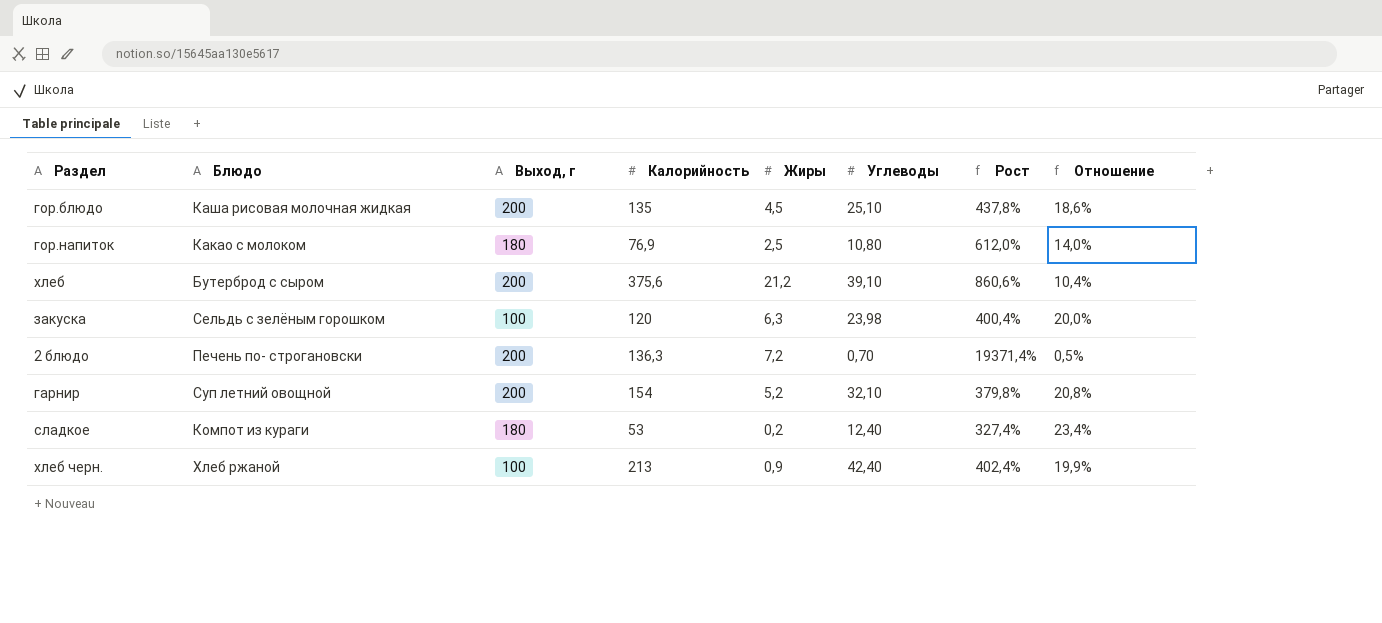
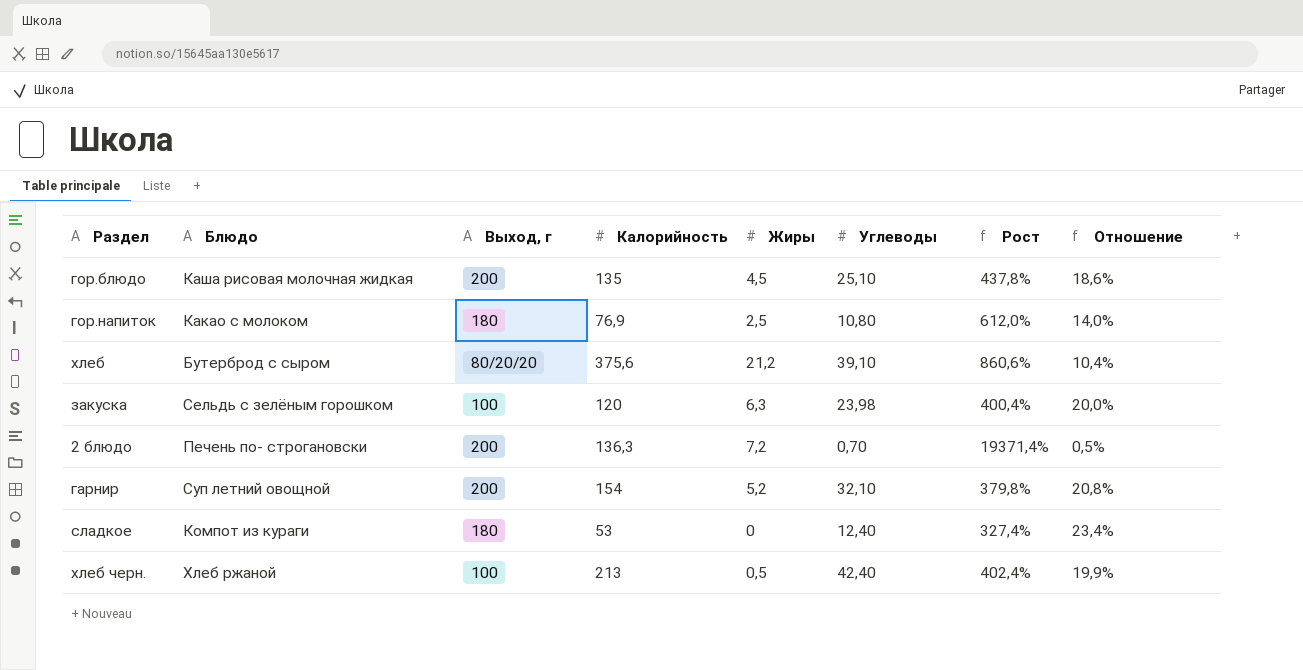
хлеб | Выход, г: 200 -> 80/20/20
сладкое | Жиры: 0,2 -> 0
хлеб черн. | Жиры: 0,9 -> 0,5

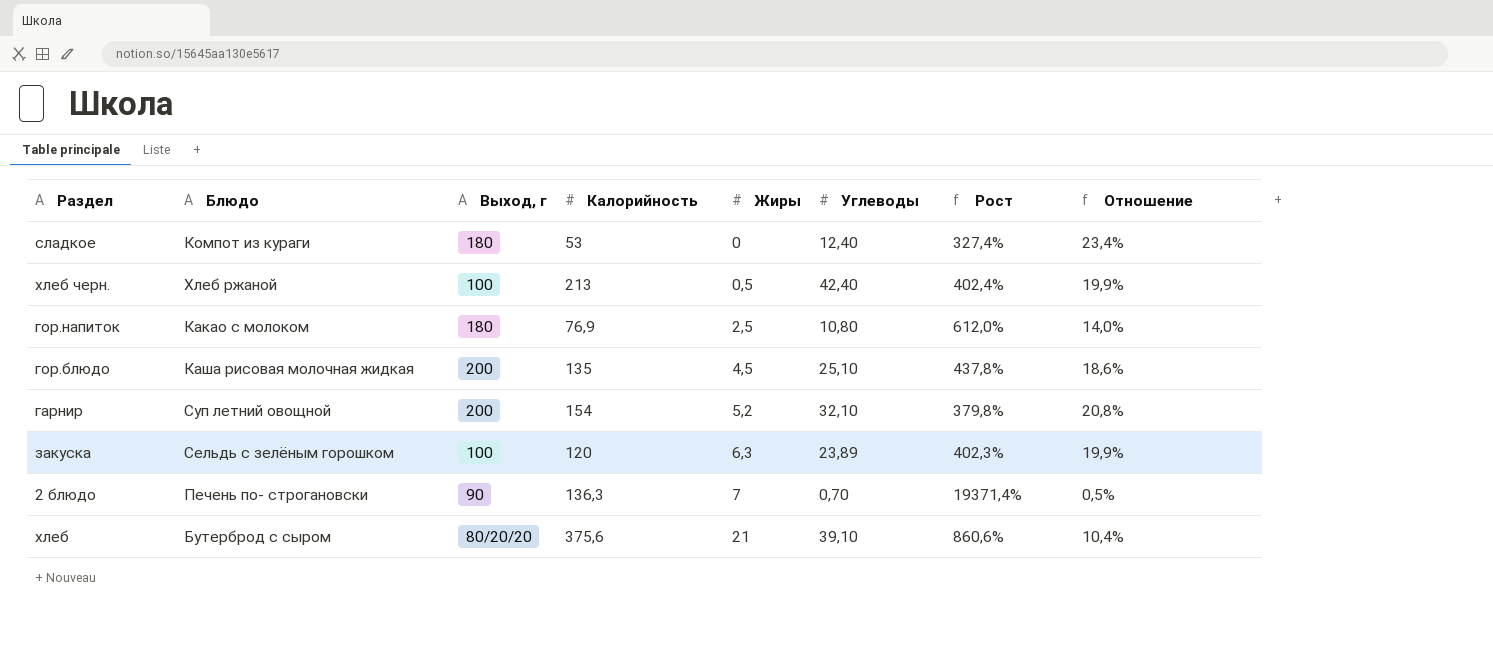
row order: none -> Жиры ascending
закуска | Углеводы: 23,98 -> 23,89
закуска | Рост: 400,4% -> 402,3%
закуска | Отношение: 20,0% -> 19,9%
2 блюдо | Выход, г: 200 -> 90
2 блюдо | Жиры: 7,2 -> 7
хлеб | Жиры: 21,2 -> 21

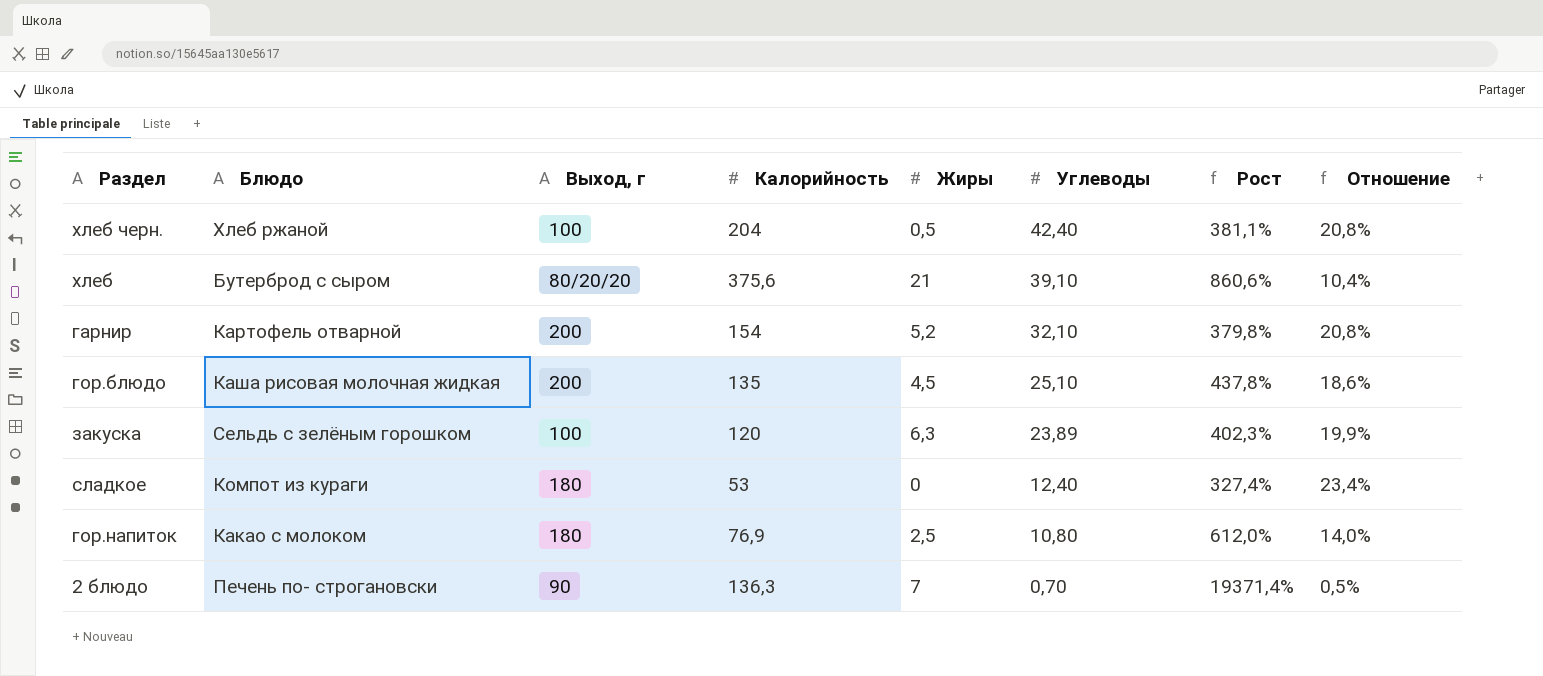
row order: Жиры ascending -> Углеводы descending
хлеб черн. | Калорийность: 213 -> 204
хлеб черн. | Рост: 402,4% -> 381,1%
хлеб черн. | Отношение: 19,9% -> 20,8%
гарнир | Блюдо: Суп летний овощной -> Картофель отварной

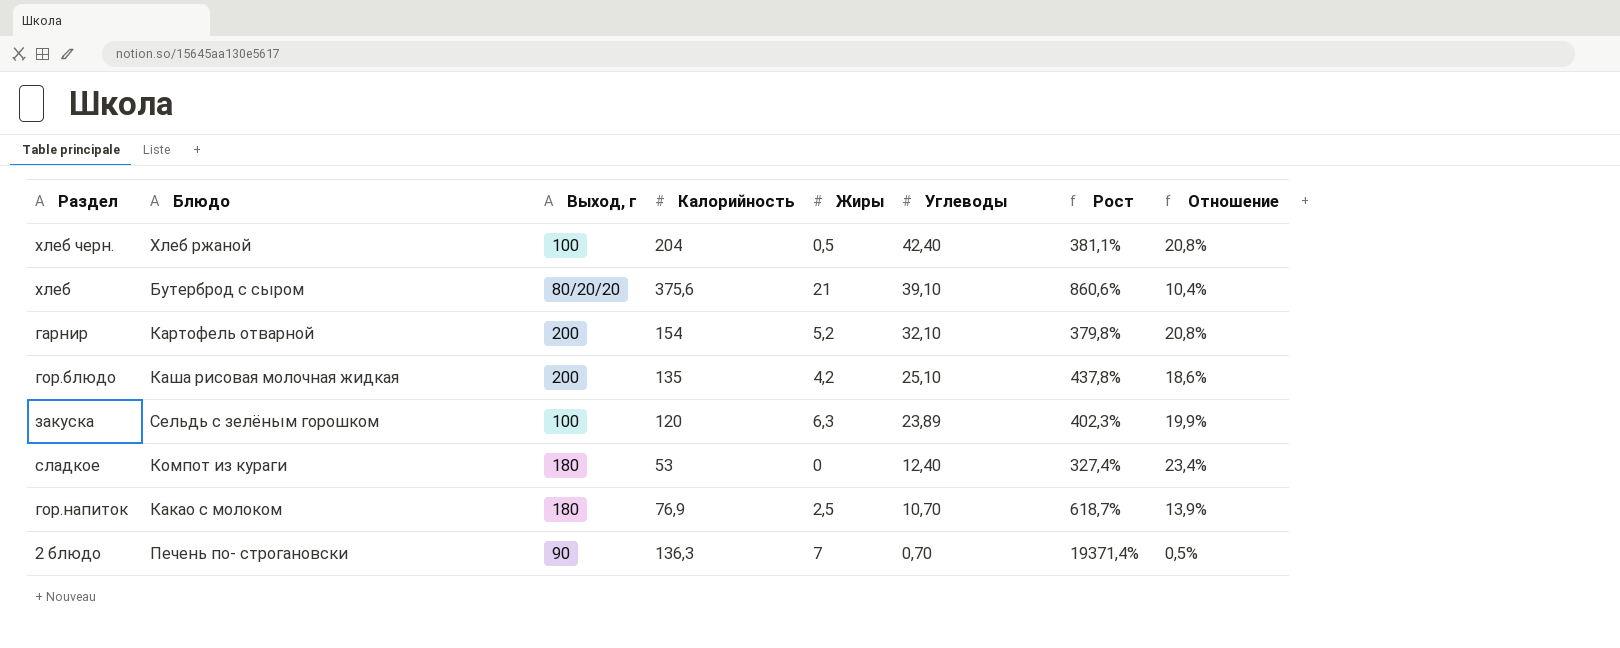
гор.блюдо | Жиры: 4,5 -> 4,2
гор.напиток | Углеводы: 10,80 -> 10,70
гор.напиток | Рост: 612,0% -> 618,7%
гор.напиток | Отношение: 14,0% -> 13,9%

